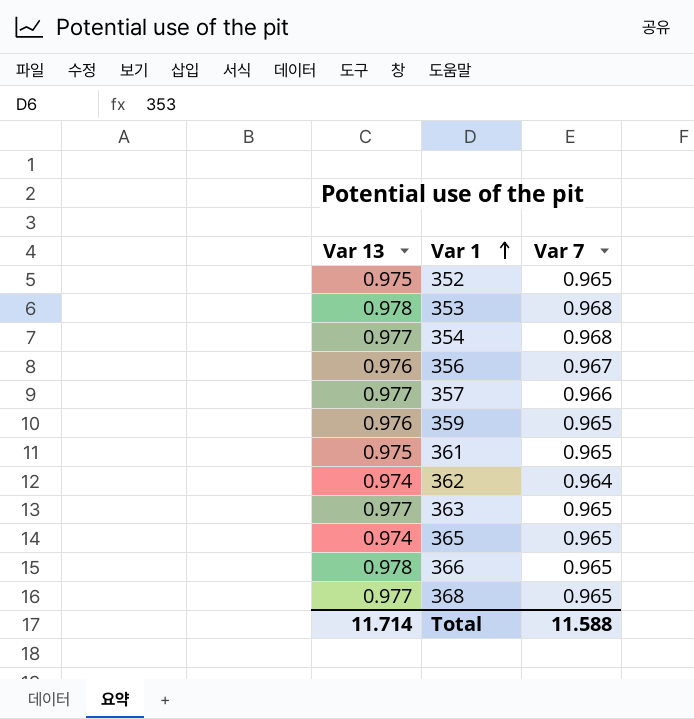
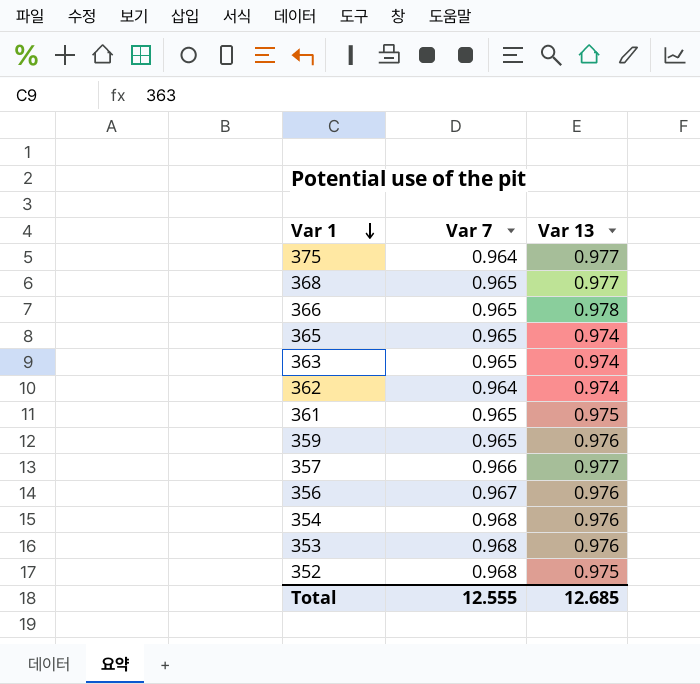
row order: Var 1 ascending -> Var 1 descending
column Var 13 | position: 1 -> 3
row 375: none -> 0.964 | 0.977
363 | Var 13: 0.977 -> 0.974
354 | Var 13: 0.977 -> 0.976
353 | Var 13: 0.978 -> 0.976
352 | Var 7: 0.965 -> 0.968
Total | Var 7: 11.588 -> 12.555
Total | Var 13: 11.714 -> 12.685

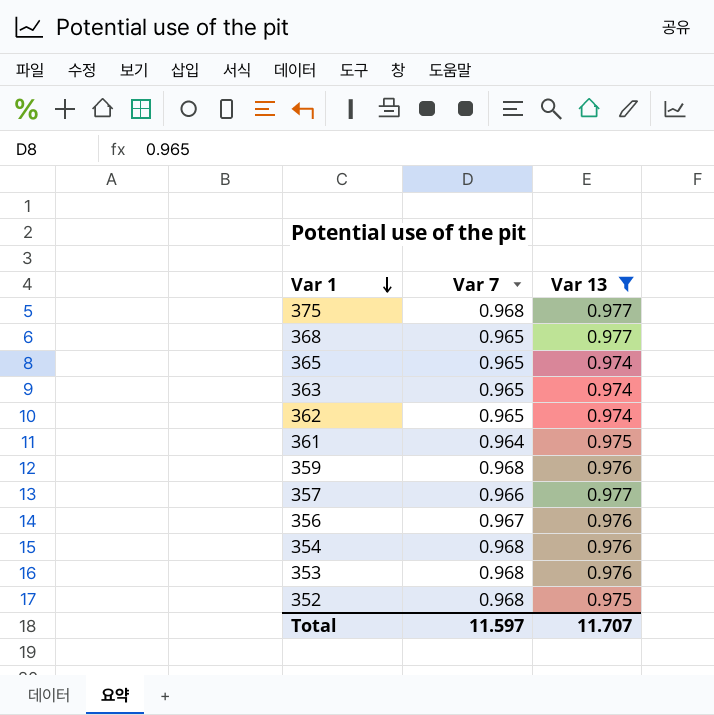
filter: none -> Var 13 != 0.978
375 | Var 7: 0.964 -> 0.968
362 | Var 7: 0.964 -> 0.965
361 | Var 7: 0.965 -> 0.964
359 | Var 7: 0.965 -> 0.968
Total | Var 7: 12.555 -> 11.597
Total | Var 13: 12.685 -> 11.707

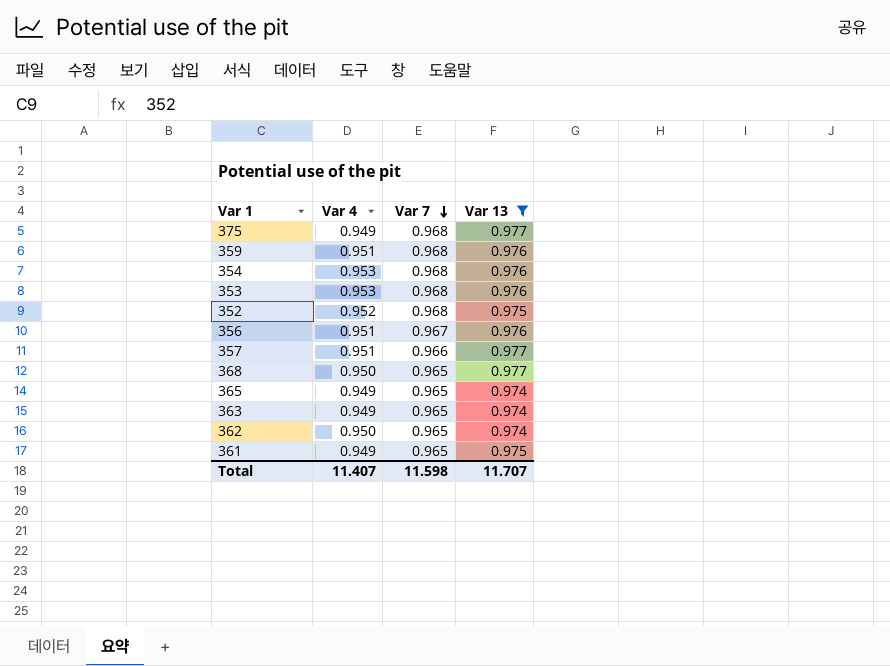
row order: Var 1 descending -> Var 7 descending
column Var 4 | position: none -> 2
361 | Var 7: 0.964 -> 0.965
Total | Var 7: 11.597 -> 11.598

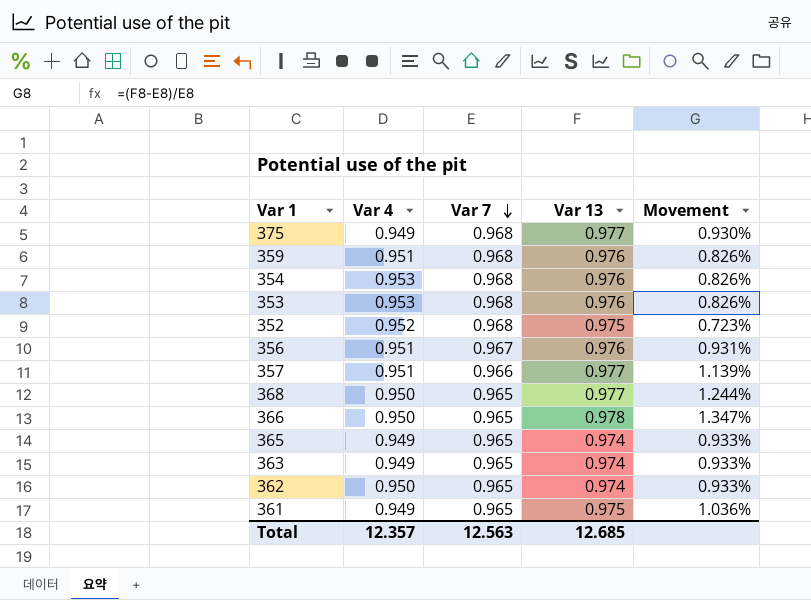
filter: Var 13 != 0.978 -> none
column Movement | formula: none -> ([Var 13] - [Var 7]) / [Var 7]
Total | Var 4: 11.407 -> 12.357
Total | Var 7: 11.598 -> 12.563
Total | Var 13: 11.707 -> 12.685

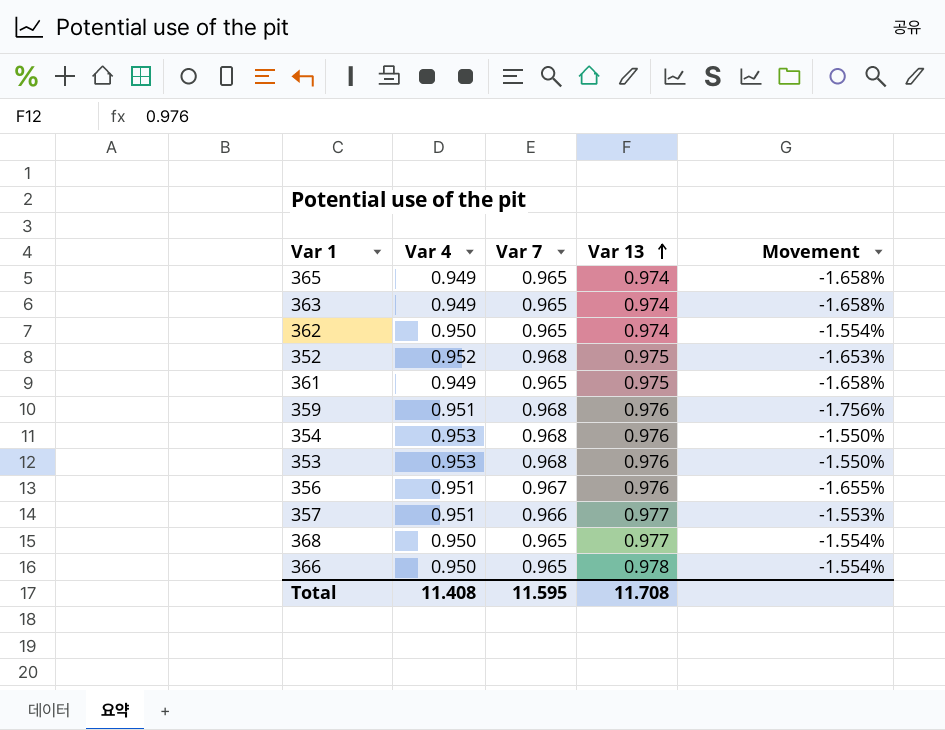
row order: Var 7 descending -> Var 13 ascending
column Movement | formula: ([Var 13] - [Var 7]) / [Var 7] -> ([Var 4] - [Var 7]) / [Var 7]
row 375: 0.949 | 0.968 | 0.977 | 0.930% -> none
Total | Var 4: 12.357 -> 11.408
Total | Var 7: 12.563 -> 11.595
Total | Var 13: 12.685 -> 11.708

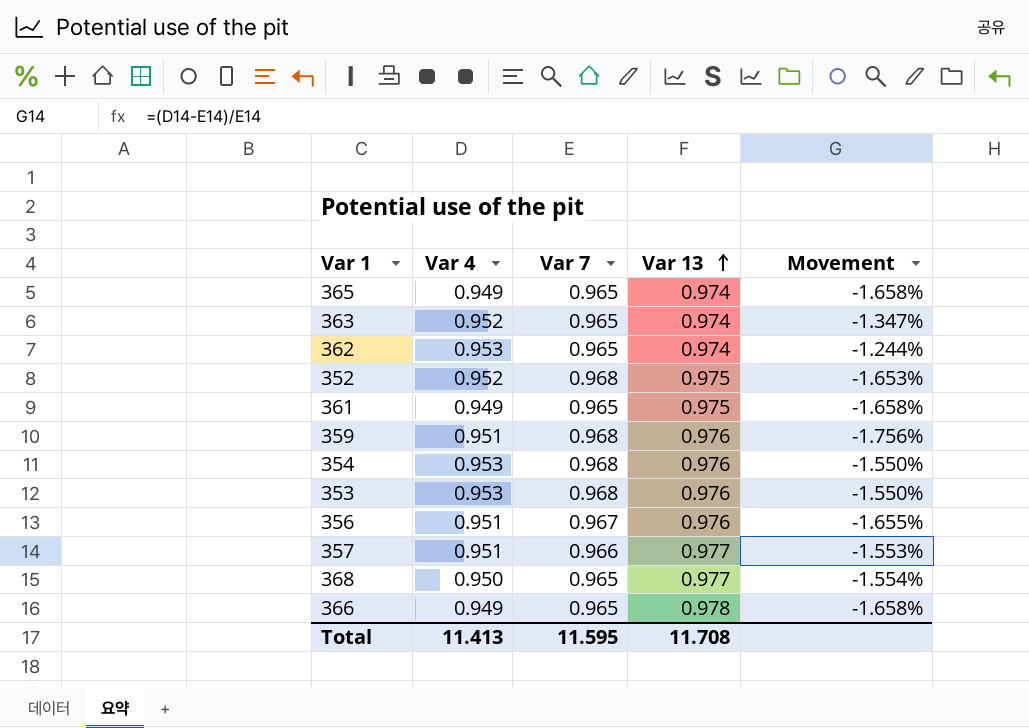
363 | Var 4: 0.949 -> 0.952
363 | Movement: -1.658% -> -1.347%
362 | Var 4: 0.950 -> 0.953
362 | Movement: -1.554% -> -1.244%
366 | Var 4: 0.950 -> 0.949
366 | Movement: -1.554% -> -1.658%
Total | Var 4: 11.408 -> 11.413

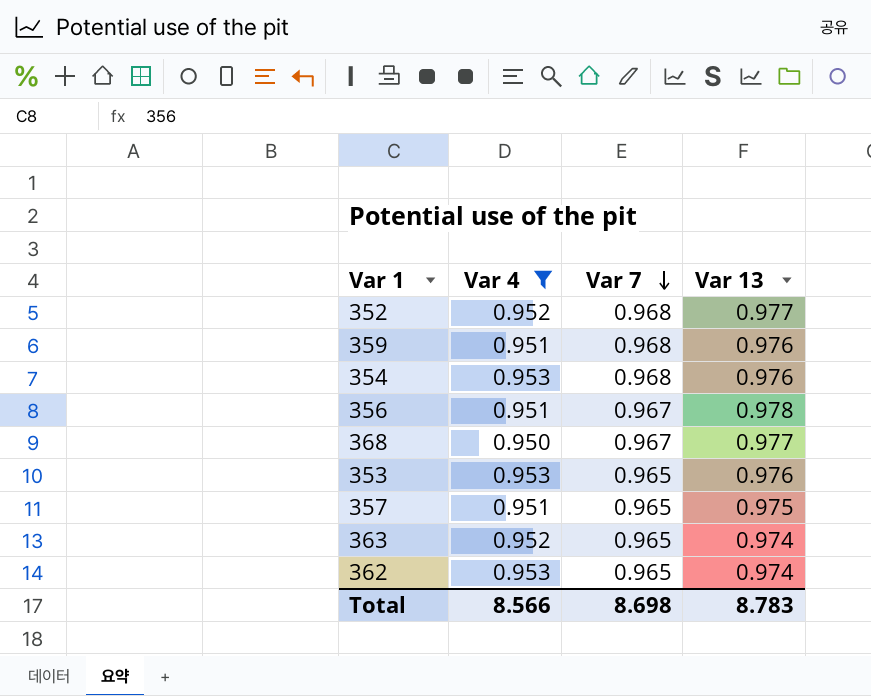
filter: none -> Var 4 != 0.949
row order: Var 13 ascending -> Var 7 descending
column Movement | formula: ([Var 4] - [Var 7]) / [Var 7] -> none
352 | Var 13: 0.975 -> 0.977
356 | Var 13: 0.976 -> 0.978
368 | Var 7: 0.965 -> 0.967
353 | Var 7: 0.968 -> 0.965
357 | Var 7: 0.966 -> 0.965
357 | Var 13: 0.977 -> 0.975
Total | Var 4: 11.413 -> 8.566
Total | Var 7: 11.595 -> 8.698
Total | Var 13: 11.708 -> 8.783

